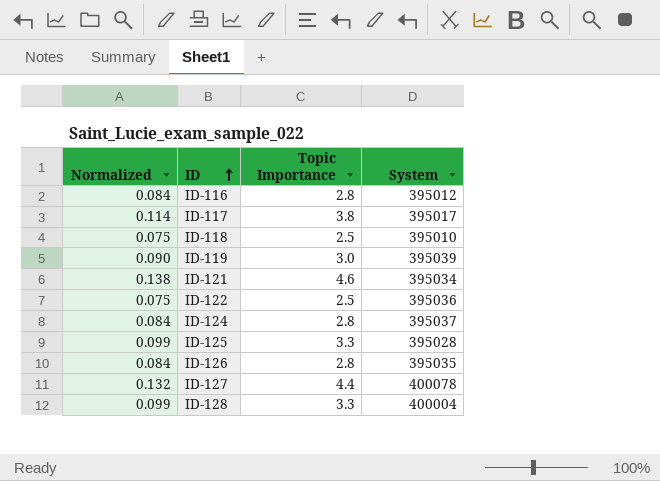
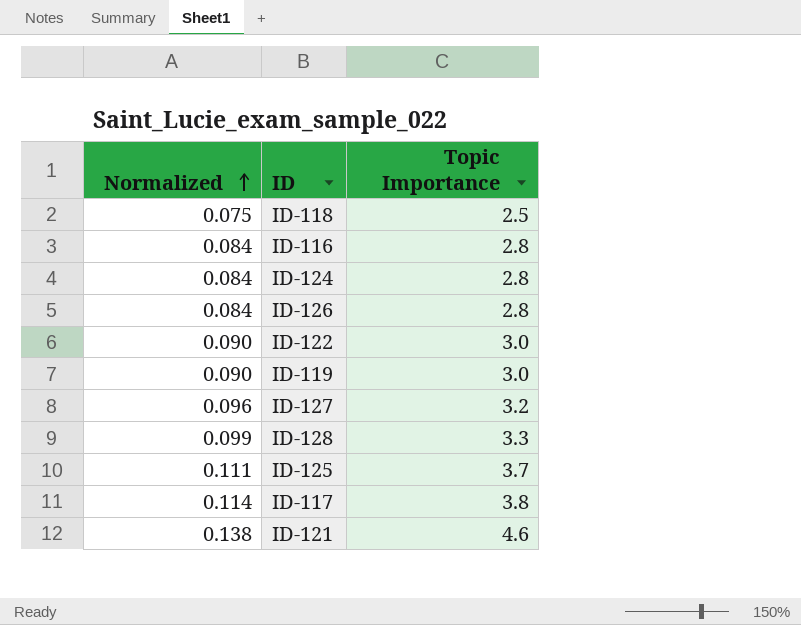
row order: ID ascending -> Normalized ascending
column System | position: 4 -> none
ID-122 | Normalized: 0.075 -> 0.090
ID-122 | Topic Importance: 2.5 -> 3.0
ID-127 | Normalized: 0.132 -> 0.096
ID-127 | Topic Importance: 4.4 -> 3.2
ID-125 | Normalized: 0.099 -> 0.111
ID-125 | Topic Importance: 3.3 -> 3.7

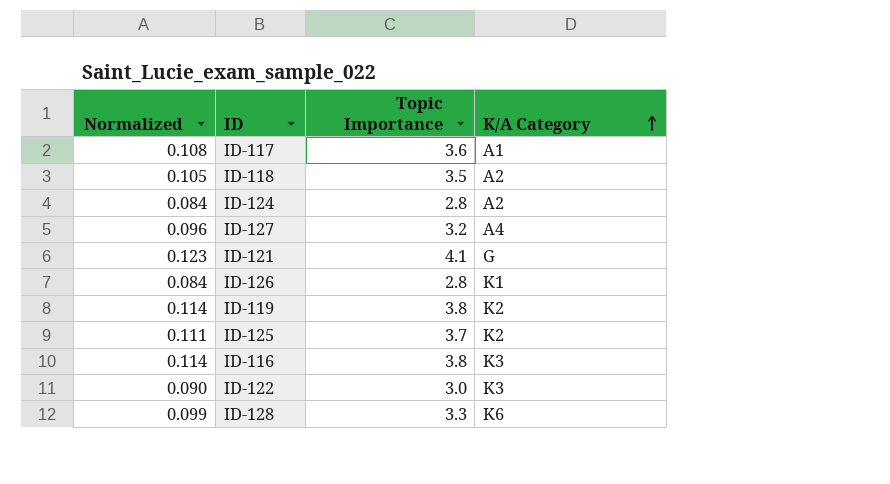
row order: Normalized ascending -> K/A Category ascending
column K/A Category | position: none -> 4
ID-117 | Normalized: 0.114 -> 0.108
ID-117 | Topic Importance: 3.8 -> 3.6
ID-118 | Normalized: 0.075 -> 0.105
ID-118 | Topic Importance: 2.5 -> 3.5
ID-121 | Normalized: 0.138 -> 0.123
ID-121 | Topic Importance: 4.6 -> 4.1
ID-119 | Normalized: 0.090 -> 0.114
ID-119 | Topic Importance: 3.0 -> 3.8
ID-116 | Normalized: 0.084 -> 0.114
ID-116 | Topic Importance: 2.8 -> 3.8

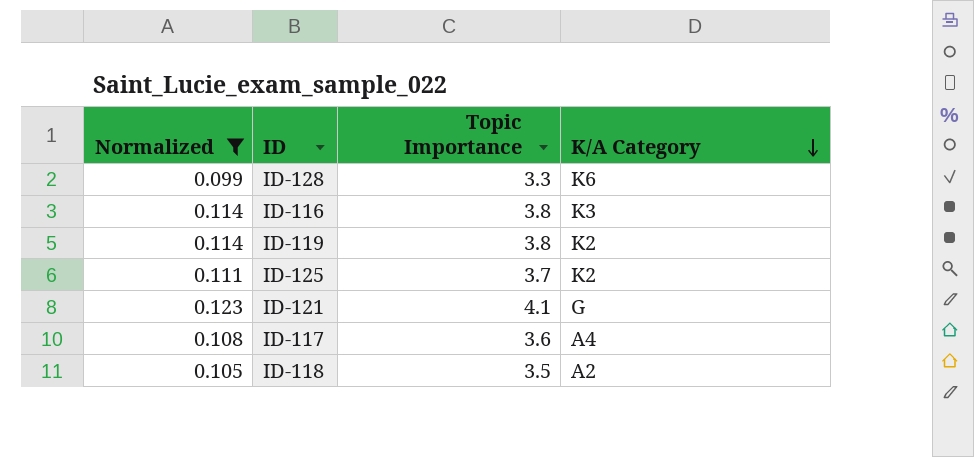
filter: none -> Normalized >= 0.099
row order: K/A Category ascending -> K/A Category descending
ID-117 | K/A Category: A1 -> A4

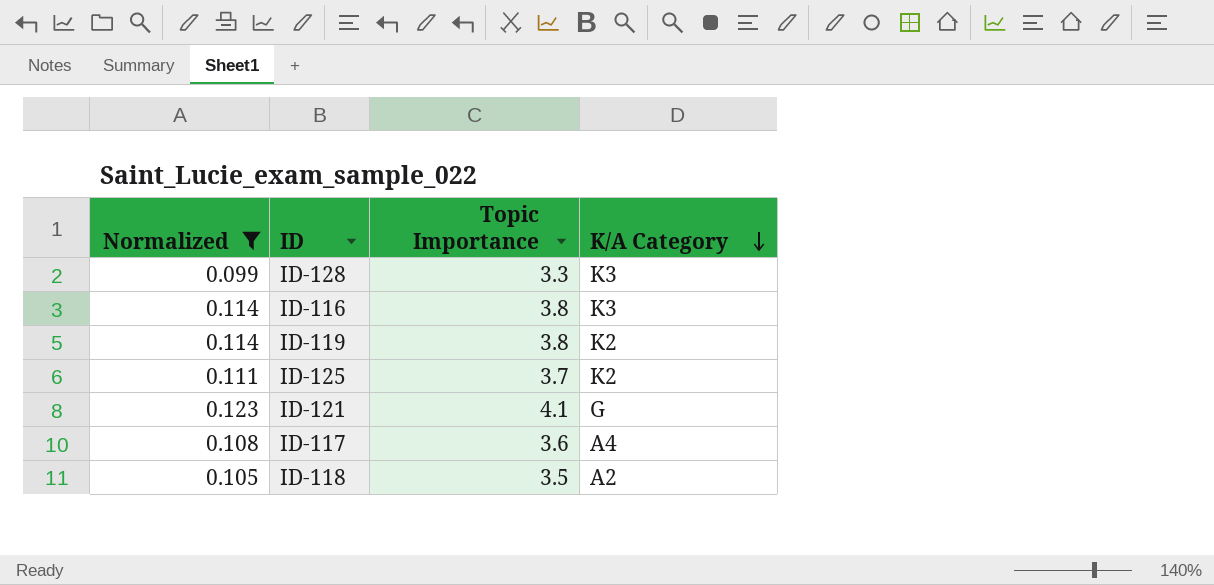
ID-128 | K/A Category: K6 -> K3

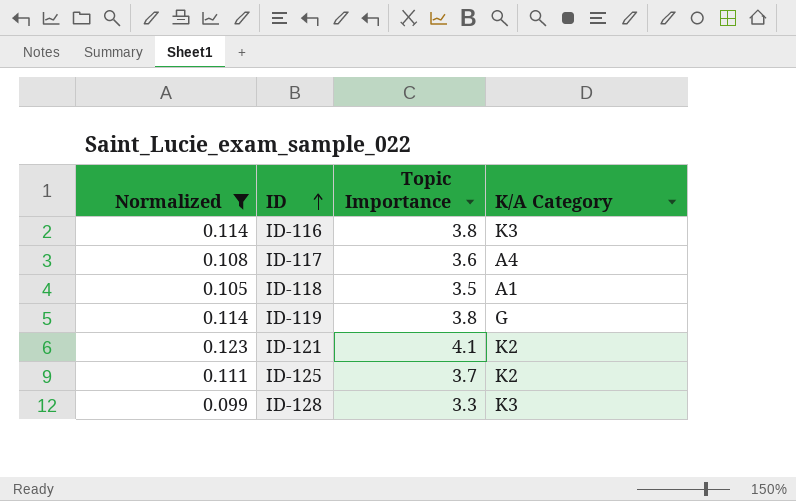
row order: K/A Category descending -> ID ascending
ID-118 | K/A Category: A2 -> A1
ID-119 | K/A Category: K2 -> G
ID-121 | K/A Category: G -> K2

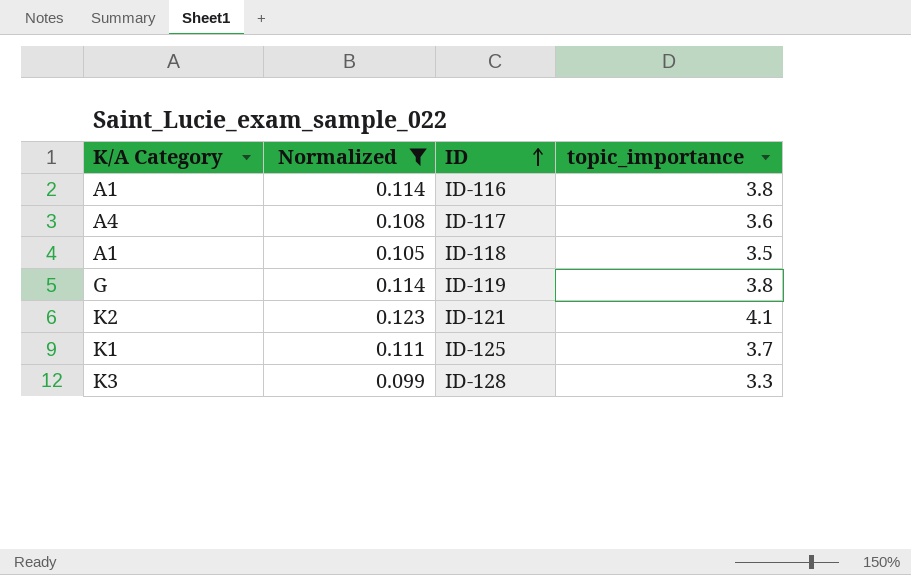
column K/A Category | position: 4 -> 1
column name: Topic Importance -> topic_importance
ID-116 | K/A Category: K3 -> A1
ID-125 | K/A Category: K2 -> K1

